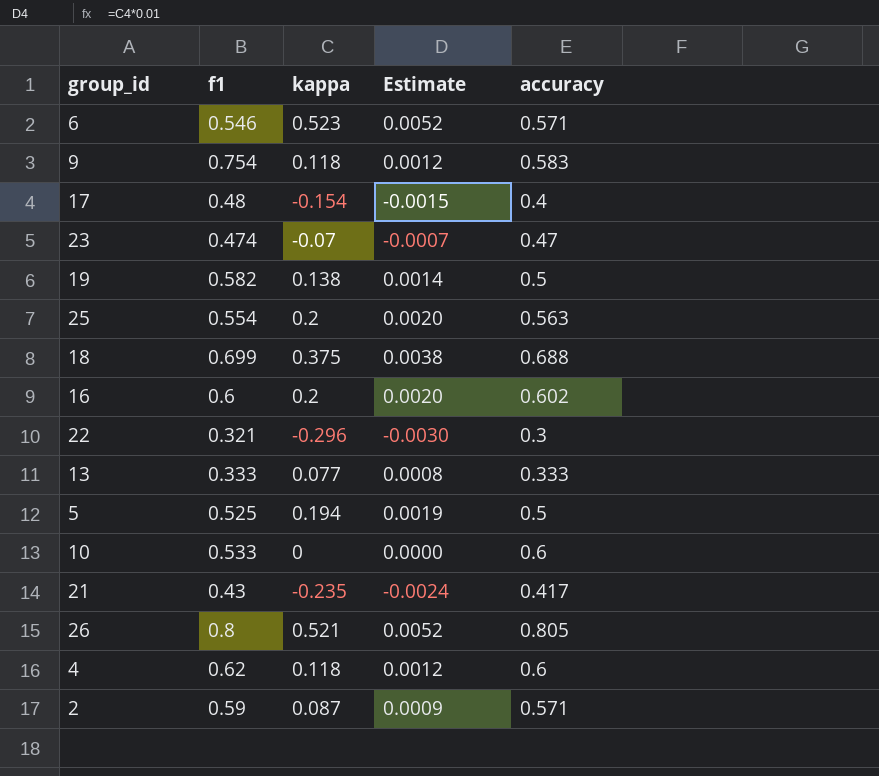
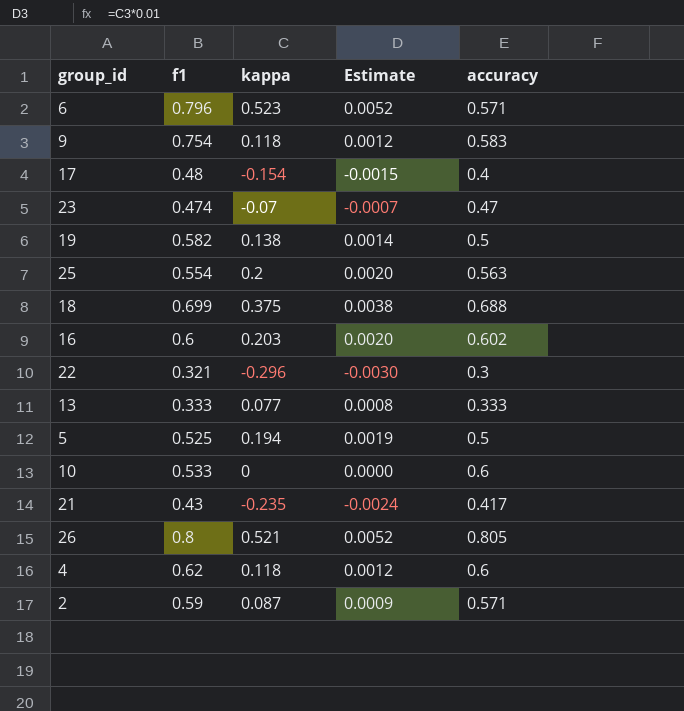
6 | f1: 0.546 -> 0.796
16 | kappa: 0.2 -> 0.203

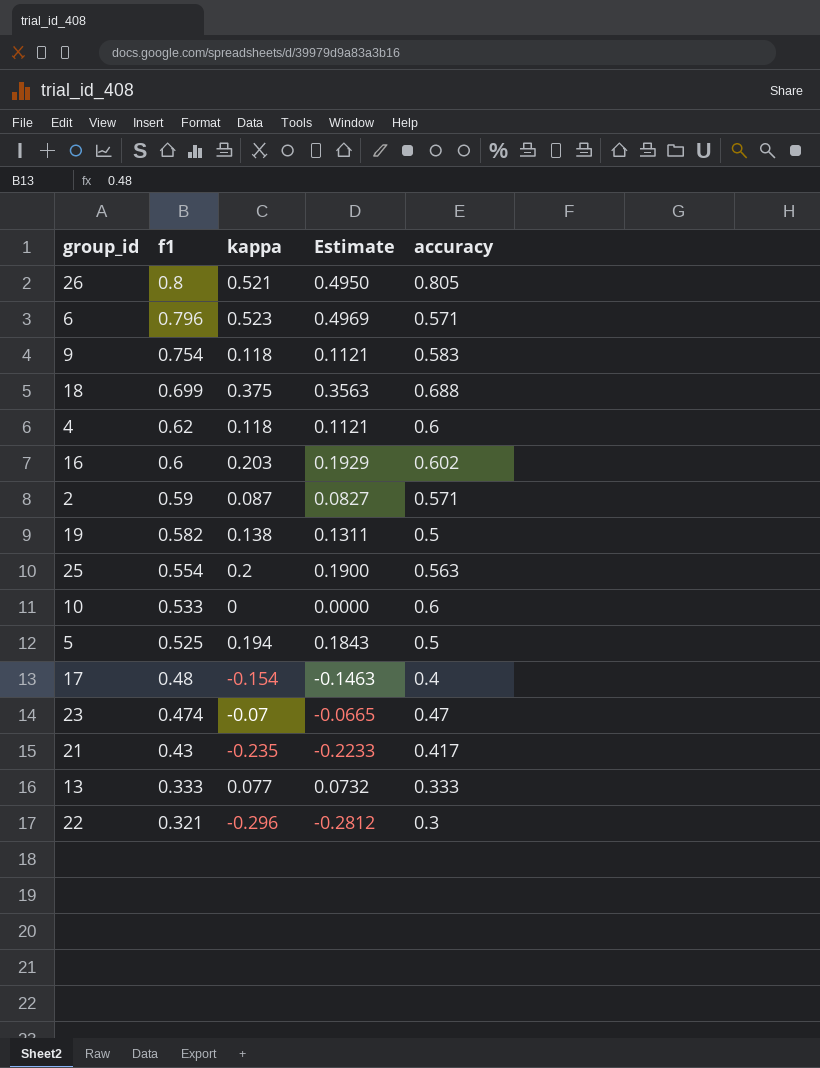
row order: none -> f1 descending
column Estimate | formula: [kappa] * 0.01 -> [kappa] * 0.95

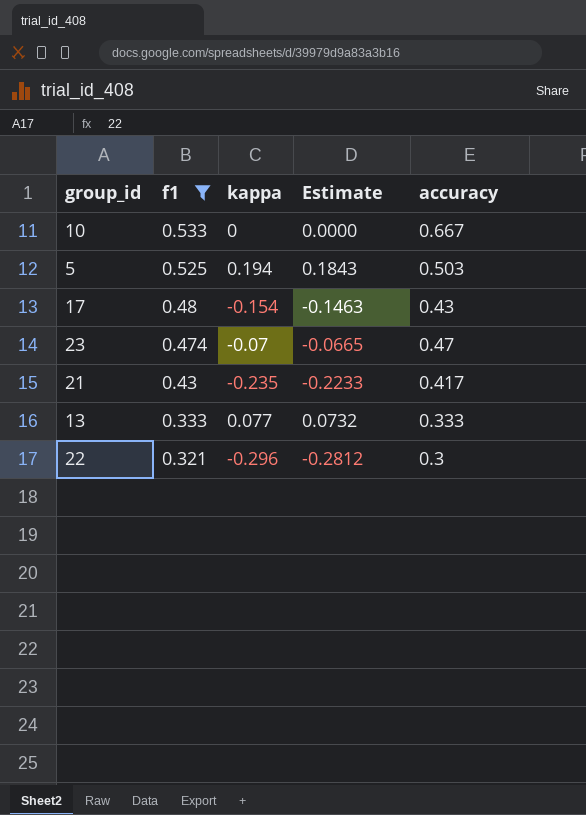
filter: none -> f1 <= 0.533
10 | accuracy: 0.6 -> 0.667
5 | accuracy: 0.5 -> 0.503
17 | accuracy: 0.4 -> 0.43

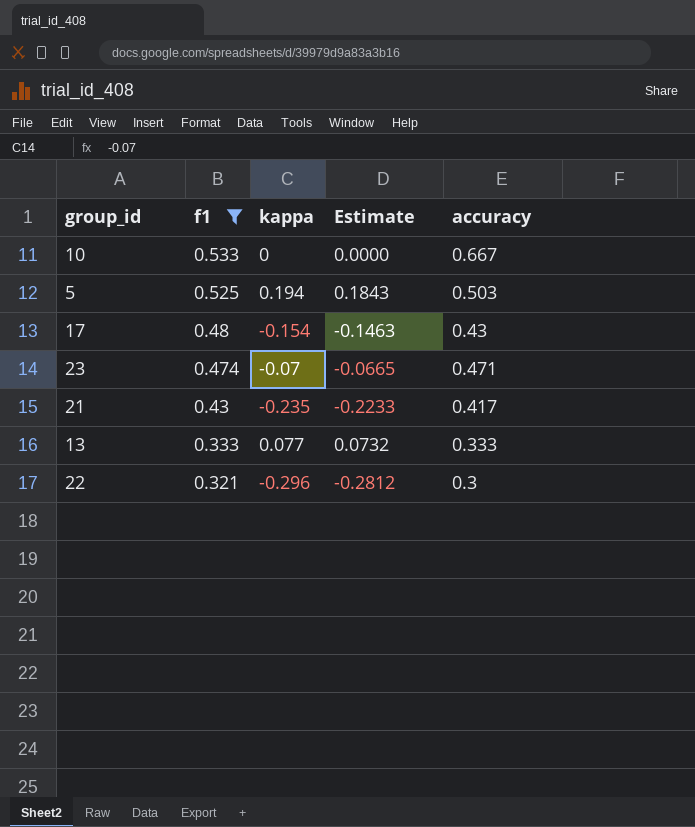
23 | accuracy: 0.47 -> 0.471

